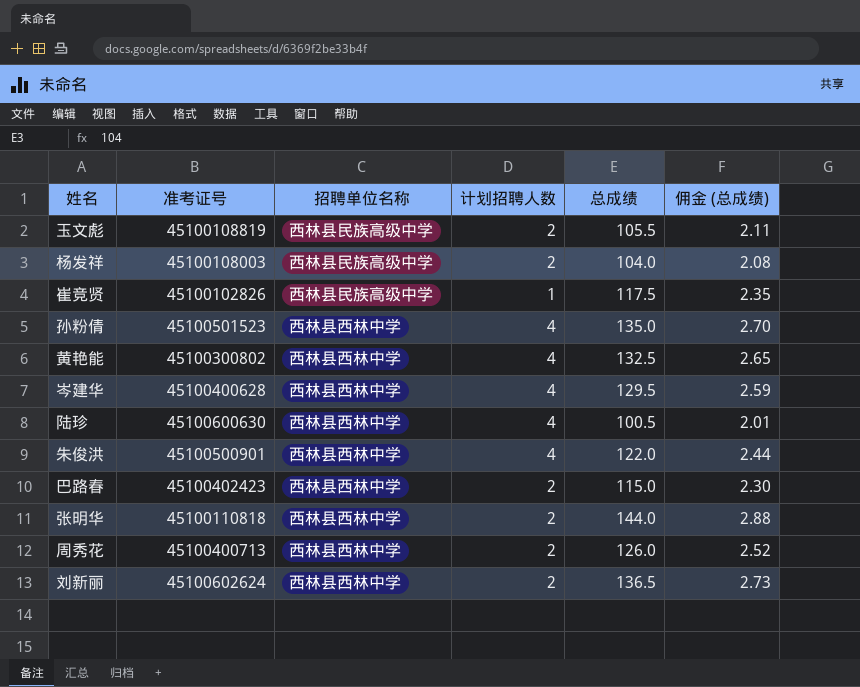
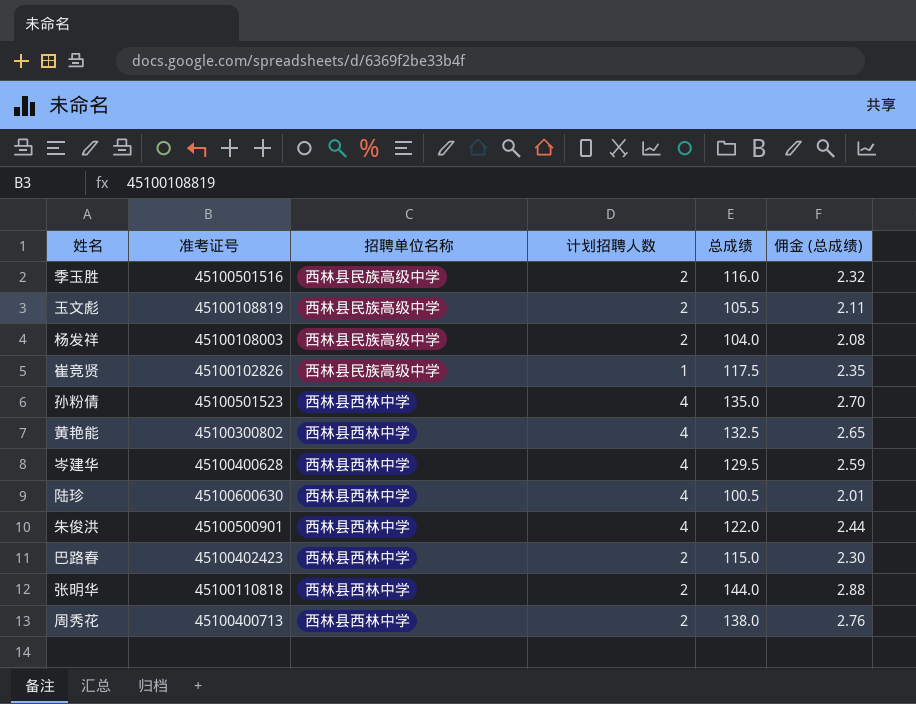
row 刘新丽: 45100602624 | 西林县西林中学 | 2 | 136.5 | 2.73 -> none
row 季玉胜: none -> 45100501516 | 西林县民族高级中学 | 2 | 116.0 | 2.32
周秀花 | 总成绩: 126.0 -> 138.0
周秀花 | 佣金 (总成绩): 2.52 -> 2.76

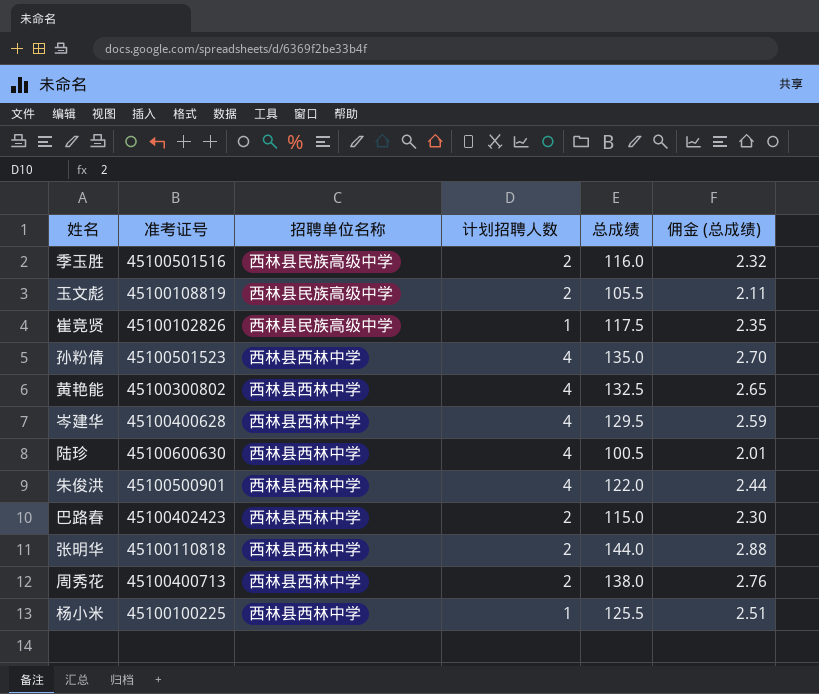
row 杨发祥: 45100108003 | 西林县民族高级中学 | 2 | 104.0 | 2.08 -> none
row 杨小米: none -> 45100100225 | 西林县西林中学 | 1 | 125.5 | 2.51

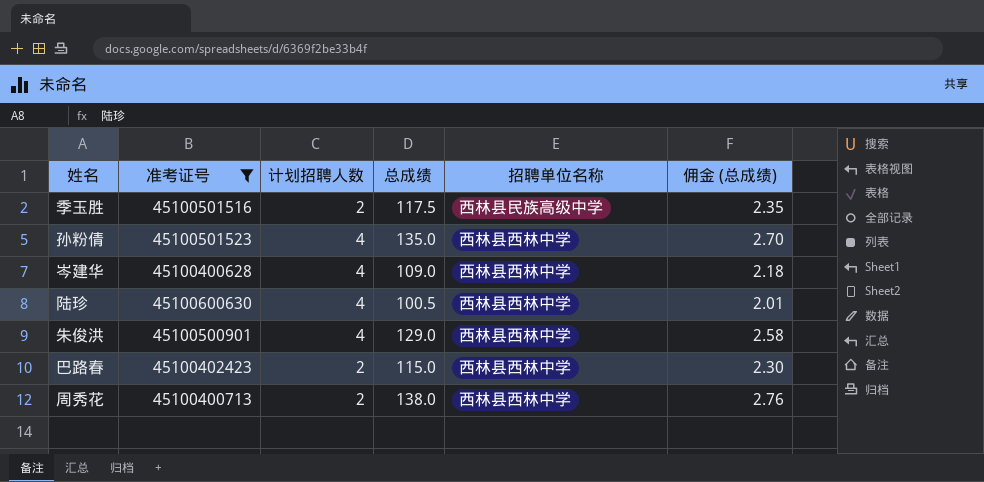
filter: none -> 准考证号 >= 45100400628
column 招聘单位名称 | position: 3 -> 5
季玉胜 | 总成绩: 116.0 -> 117.5
季玉胜 | 佣金 (总成绩): 2.32 -> 2.35
岑建华 | 总成绩: 129.5 -> 109.0
岑建华 | 佣金 (总成绩): 2.59 -> 2.18
朱俊洪 | 总成绩: 122.0 -> 129.0
朱俊洪 | 佣金 (总成绩): 2.44 -> 2.58

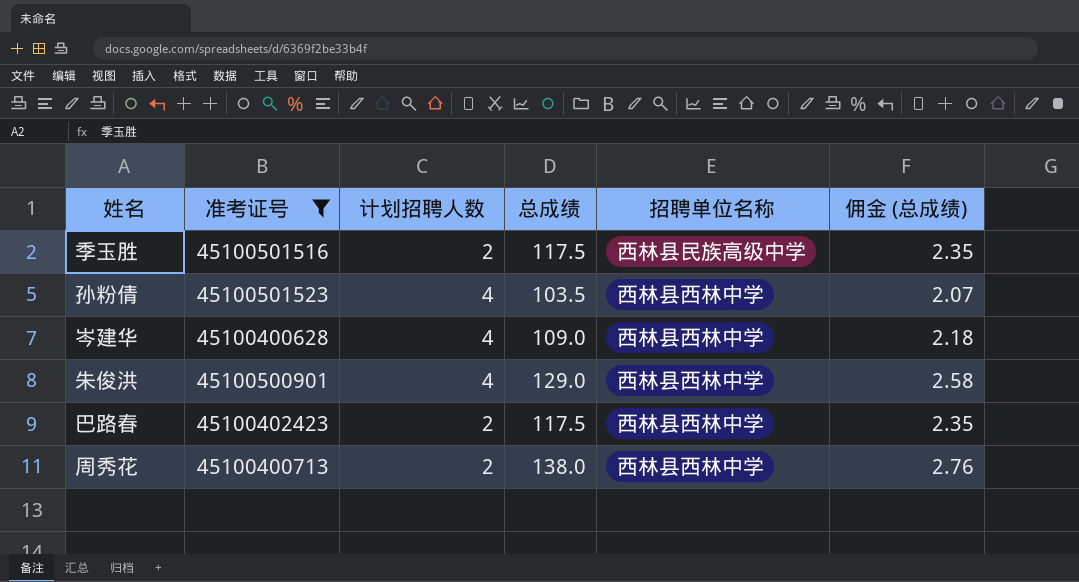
row 陆珍: 45100600630 | 4 | 100.5 | 西林县西林中学 | 2.01 -> none
孙粉倩 | 总成绩: 135.0 -> 103.5
孙粉倩 | 佣金 (总成绩): 2.70 -> 2.07
巴路春 | 总成绩: 115.0 -> 117.5
巴路春 | 佣金 (总成绩): 2.30 -> 2.35

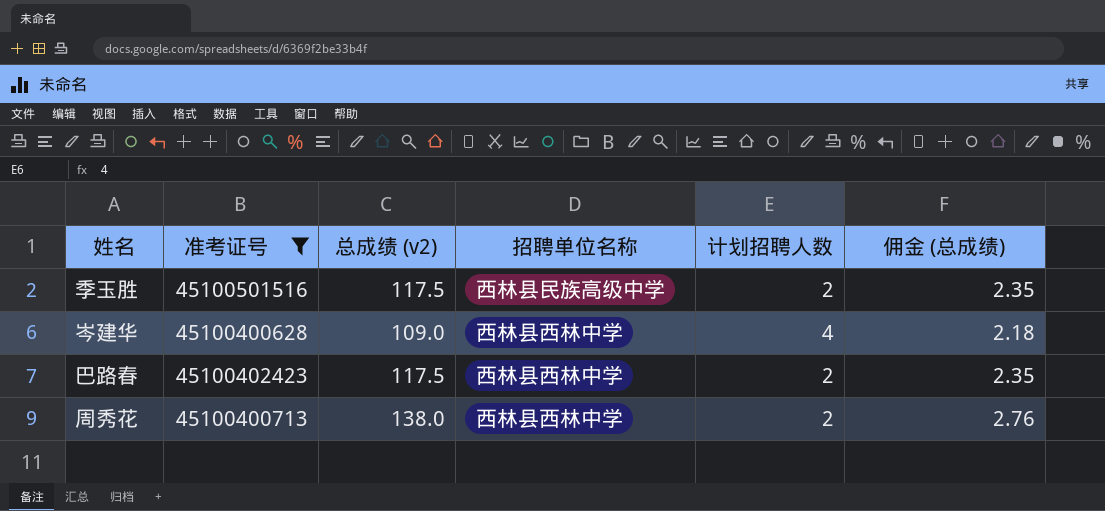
column name: 总成绩 -> 总成绩 (v2)
column 计划招聘人数 | position: 3 -> 5
row 孙粉倩: 45100501523 | 4 | 103.5 | 西林县西林中学 | 2.07 -> none
row 朱俊洪: 45100500901 | 4 | 129.0 | 西林县西林中学 | 2.58 -> none

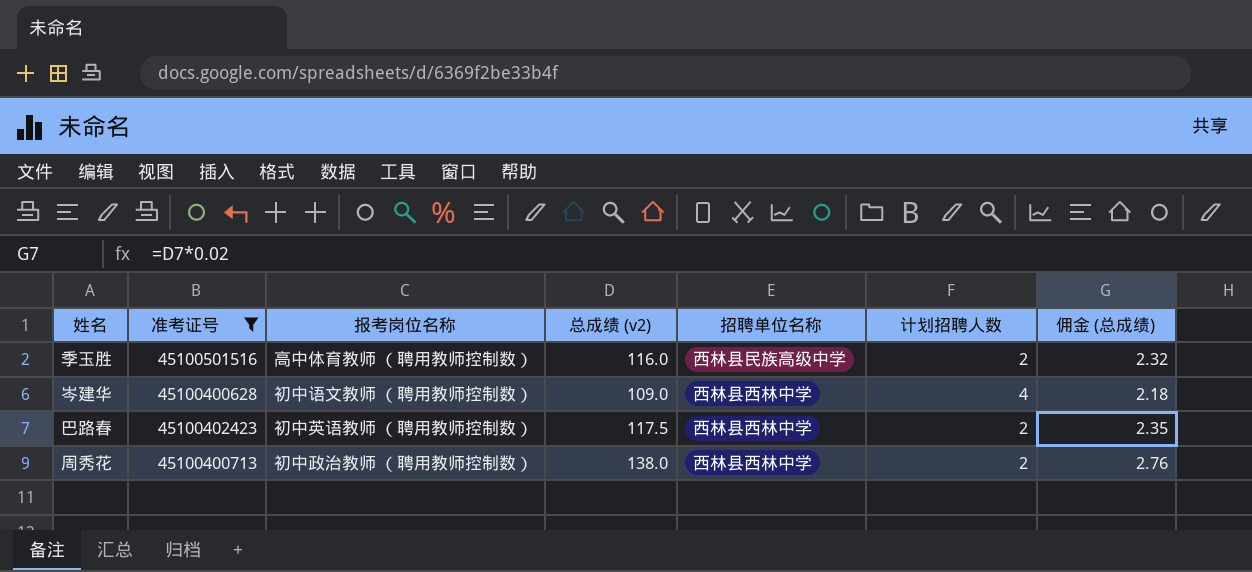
column 报考岗位名称 | position: none -> 3
季玉胜 | 总成绩 (v2): 117.5 -> 116.0
季玉胜 | 佣金 (总成绩): 2.35 -> 2.32

